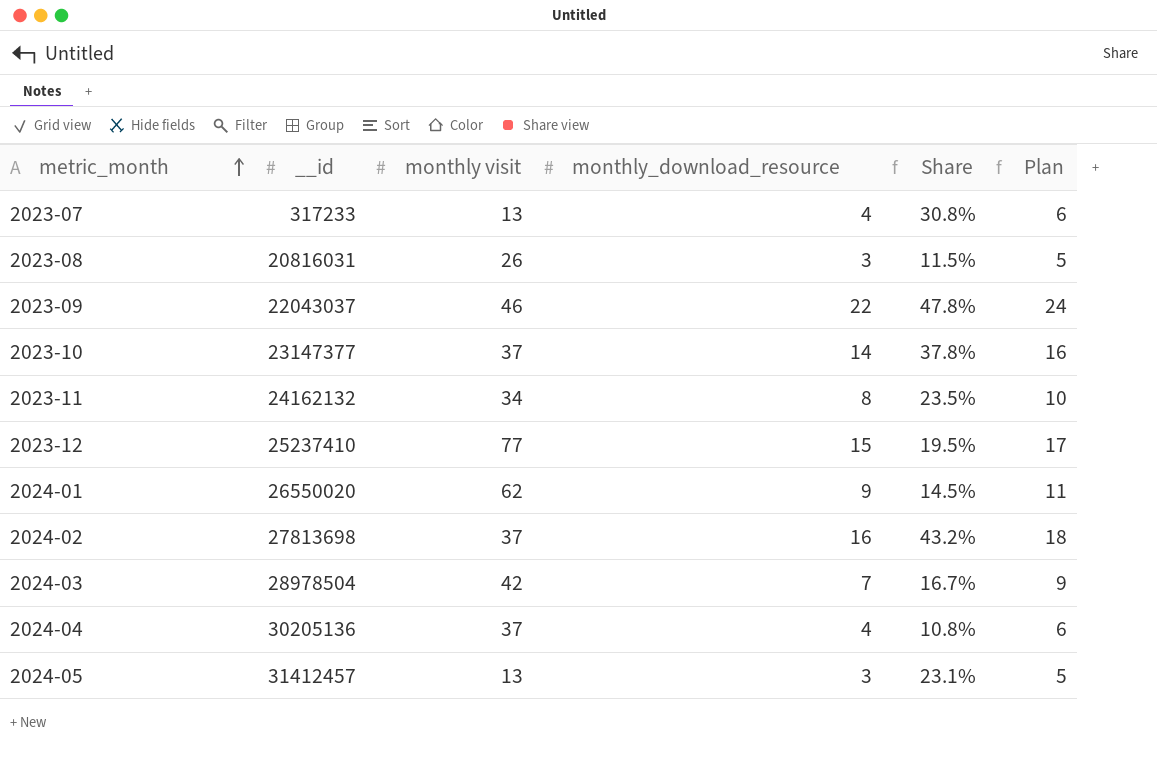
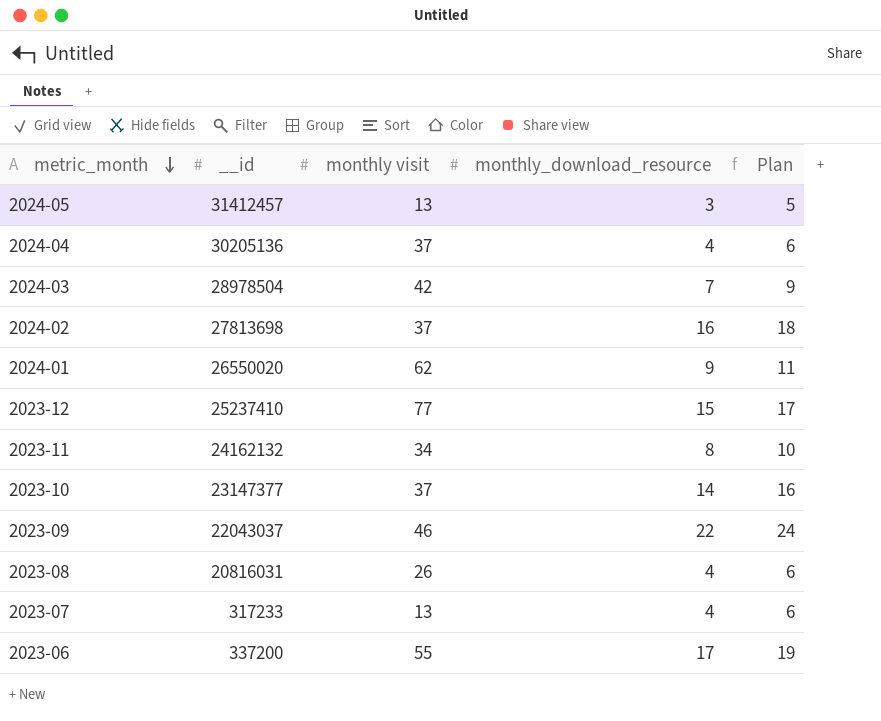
row order: metric_month ascending -> metric_month descending
column Share | formula: [monthly_download_resource] / [monthly visit] -> none
2023-08 | monthly_download_resource: 3 -> 4
2023-08 | Plan: 5 -> 6
row 2023-06: none -> 337200 | 55 | 17 | 19

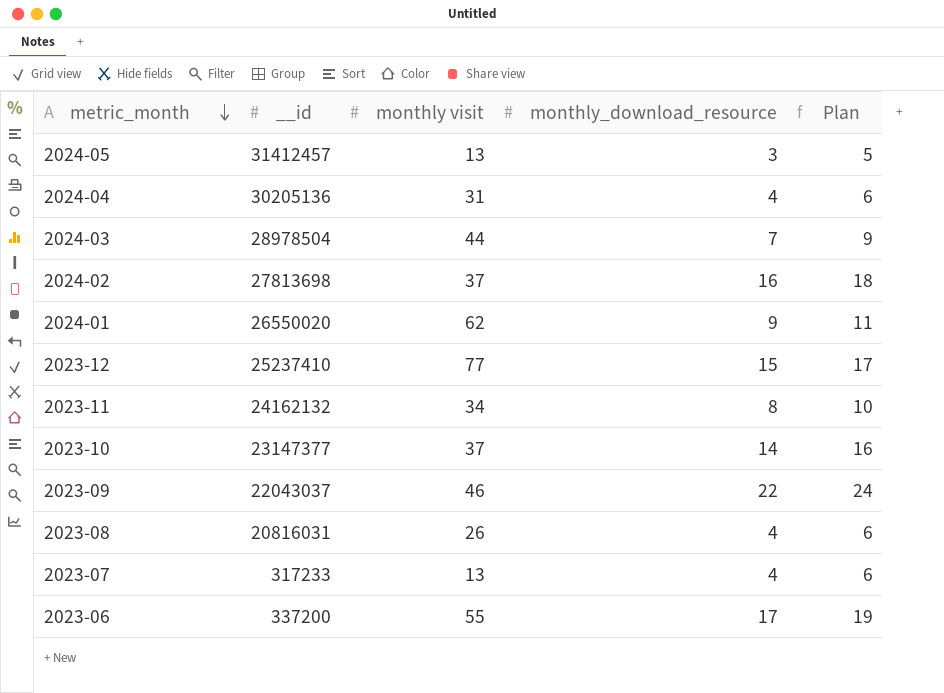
2024-04 | monthly visit: 37 -> 31
2024-03 | monthly visit: 42 -> 44

